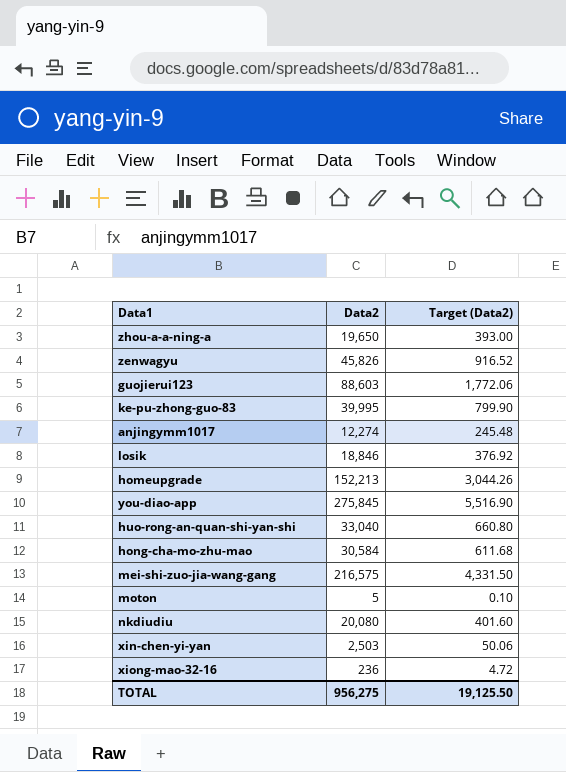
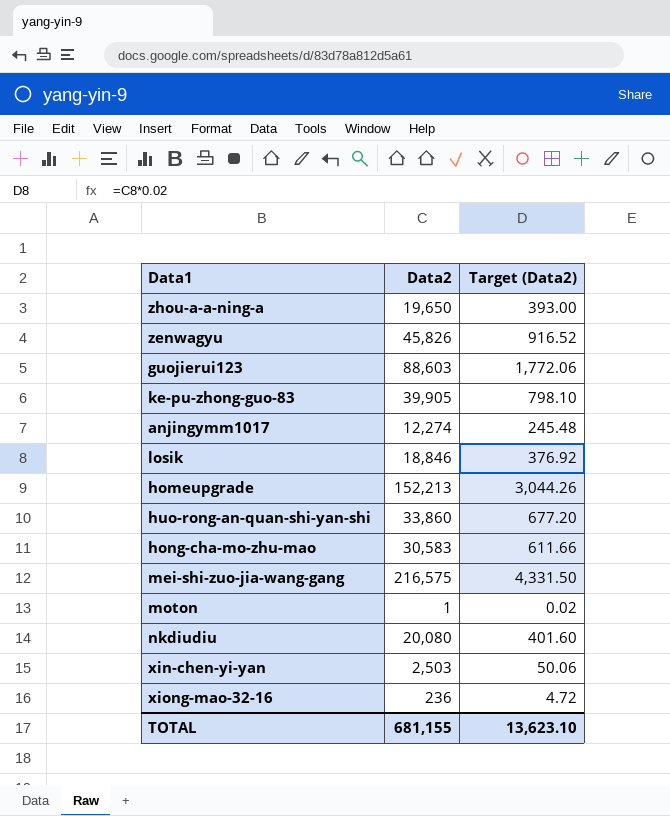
row you-diao-app: 275,845 | 5,516.90 -> none
ke-pu-zhong-guo-83 | Data2: 39,995 -> 39,905
ke-pu-zhong-guo-83 | Target (Data2): 799.90 -> 798.10
huo-rong-an-quan-shi-yan-shi | Data2: 33,040 -> 33,860
huo-rong-an-quan-shi-yan-shi | Target (Data2): 660.80 -> 677.20
hong-cha-mo-zhu-mao | Data2: 30,584 -> 30,583
hong-cha-mo-zhu-mao | Target (Data2): 611.68 -> 611.66
moton | Data2: 5 -> 1
moton | Target (Data2): 0.10 -> 0.02
TOTAL | Data2: 956,275 -> 681,155
TOTAL | Target (Data2): 19,125.50 -> 13,623.10

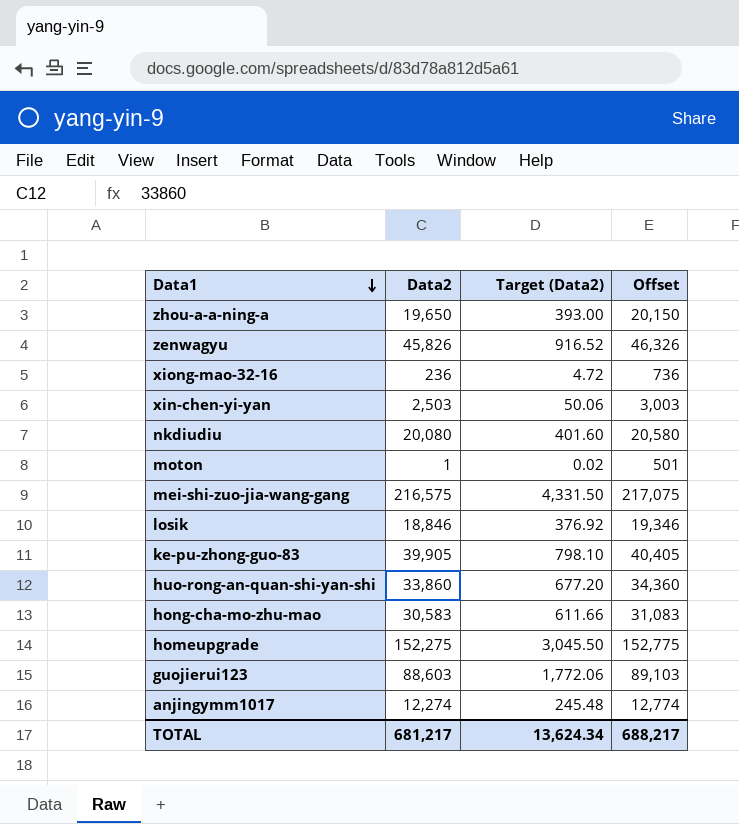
row order: none -> Data1 descending
column Offset | formula: none -> [Data2] + 500
homeupgrade | Data2: 152,213 -> 152,275
homeupgrade | Target (Data2): 3,044.26 -> 3,045.50
TOTAL | Data2: 681,155 -> 681,217
TOTAL | Target (Data2): 13,623.10 -> 13,624.34

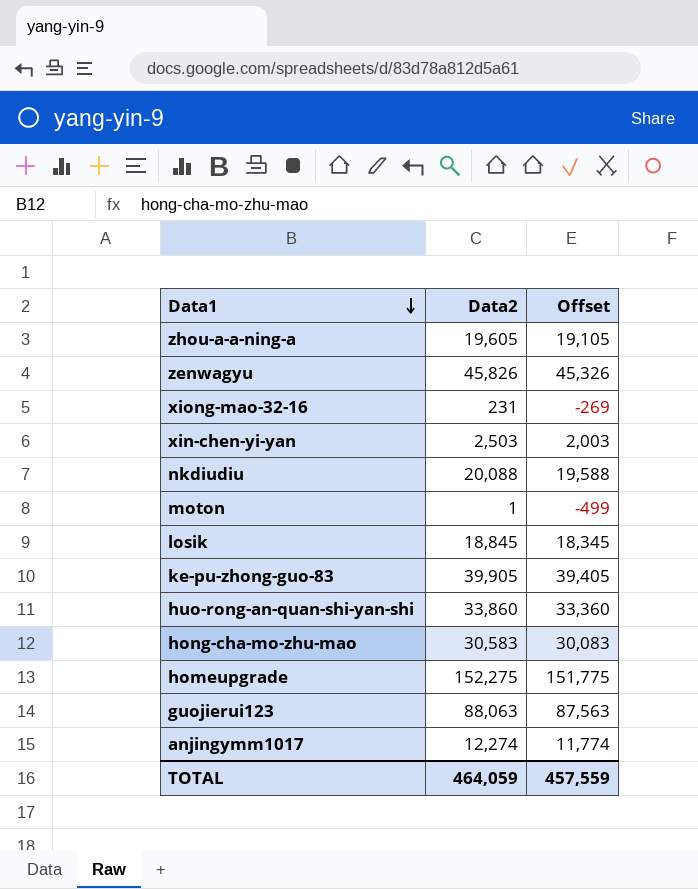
column Target (Data2) | formula: [Data2] * 0.02 -> none
column Offset | formula: [Data2] + 500 -> [Data2] - 500
row mei-shi-zuo-jia-wang-gang: 216,575 | 4,331.50 | 217,075 -> none
zhou-a-a-ning-a | Data2: 19,650 -> 19,605
xiong-mao-32-16 | Data2: 236 -> 231
nkdiudiu | Data2: 20,080 -> 20,088
losik | Data2: 18,846 -> 18,845
guojierui123 | Data2: 88,603 -> 88,063
TOTAL | Data2: 681,217 -> 464,059
TOTAL | Offset: 688,217 -> 457,559

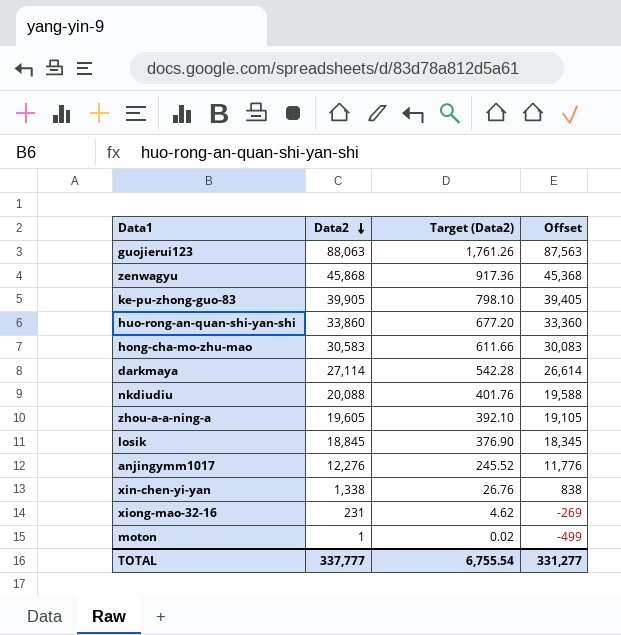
row order: Data1 descending -> Data2 descending
column Target (Data2) | formula: none -> [Data2] * 0.02
row homeupgrade: 152,275 | 151,775 -> none
zenwagyu | Data2: 45,826 -> 45,868
zenwagyu | Offset: 45,326 -> 45,368
row darkmaya: none -> 27,114 | 542.28 | 26,614
anjingymm1017 | Data2: 12,274 -> 12,276
anjingymm1017 | Offset: 11,774 -> 11,776
xin-chen-yi-yan | Data2: 2,503 -> 1,338
xin-chen-yi-yan | Offset: 2,003 -> 838
TOTAL | Data2: 464,059 -> 337,777
TOTAL | Offset: 457,559 -> 331,277

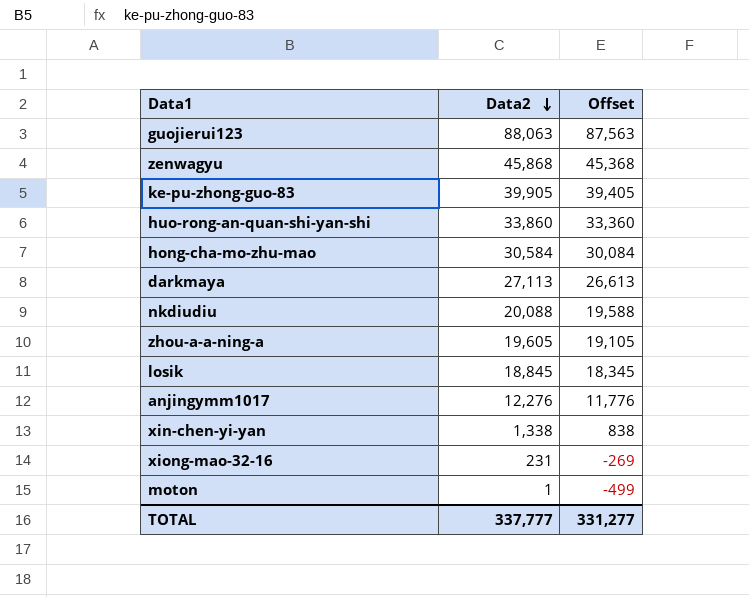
column Target (Data2) | formula: [Data2] * 0.02 -> none
hong-cha-mo-zhu-mao | Data2: 30,583 -> 30,584
hong-cha-mo-zhu-mao | Offset: 30,083 -> 30,084
darkmaya | Data2: 27,114 -> 27,113
darkmaya | Offset: 26,614 -> 26,613

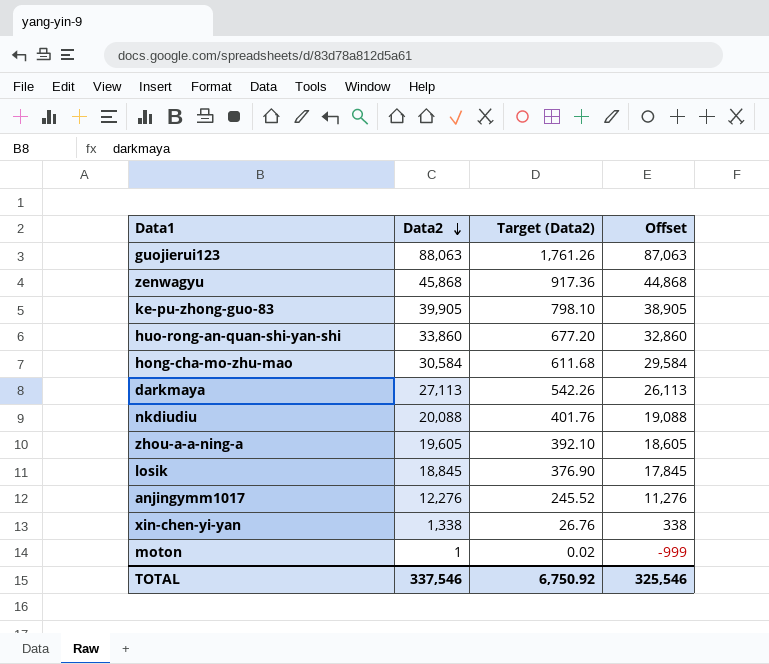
column Target (Data2) | formula: none -> [Data2] * 0.02
column Offset | formula: [Data2] - 500 -> [Data2] - 1000
row xiong-mao-32-16: 231 | -269 -> none
TOTAL | Data2: 337,777 -> 337,546
TOTAL | Offset: 331,277 -> 325,546

